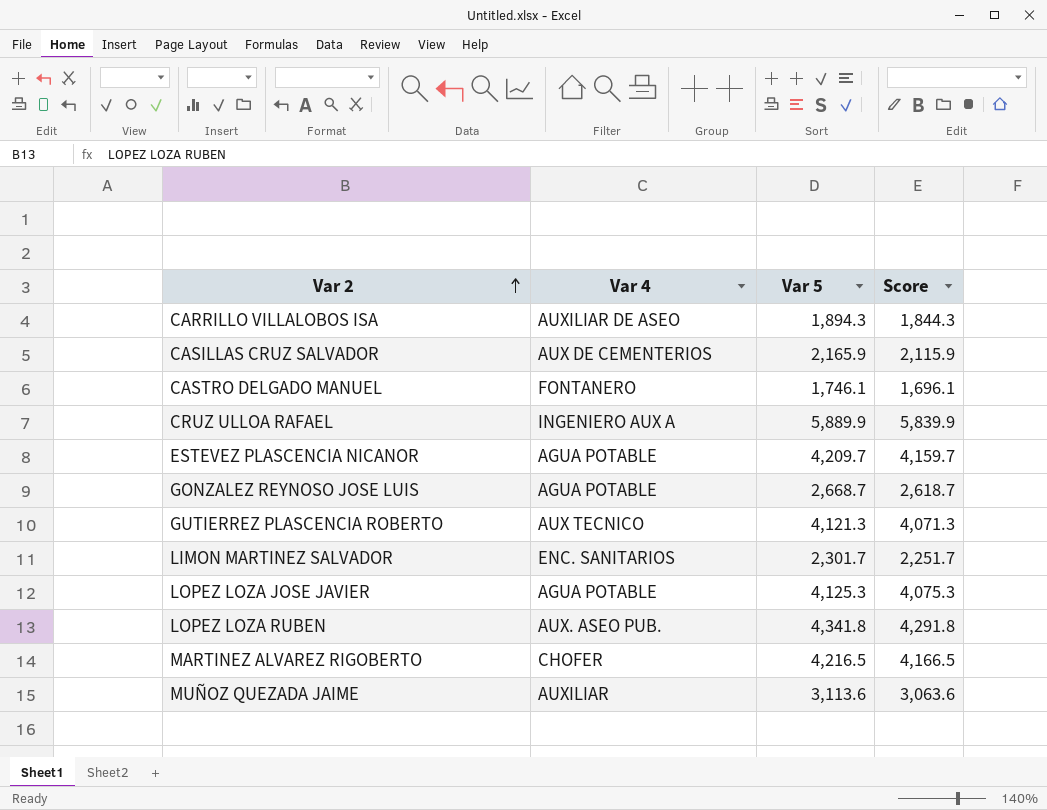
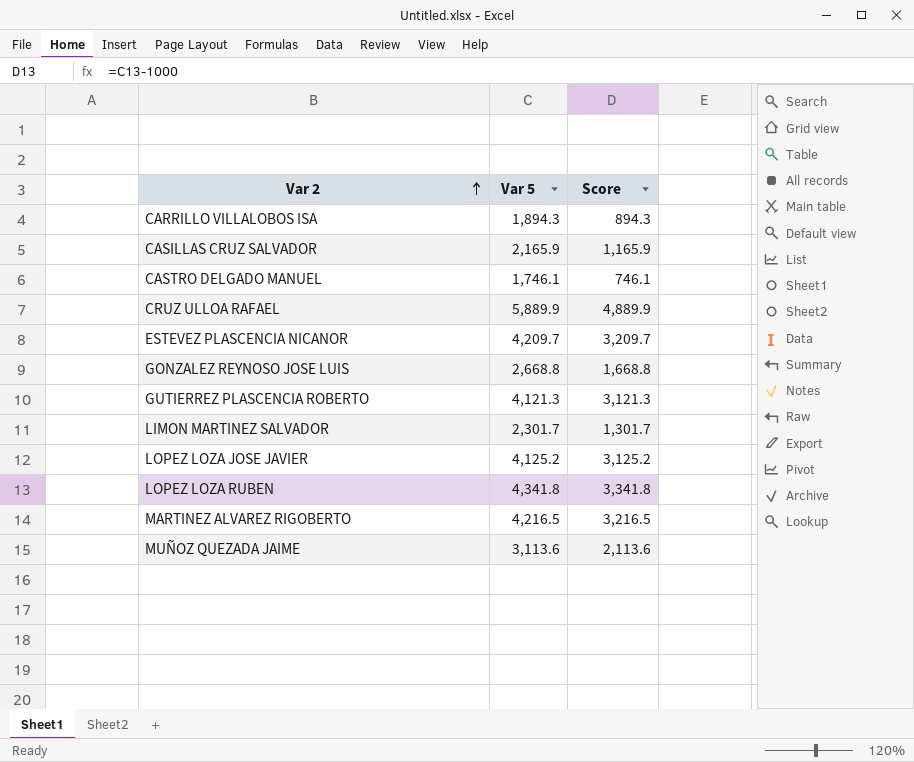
column Var 4 | position: 2 -> none
column Score | formula: [Var 5] - 50 -> [Var 5] - 1000
GONZALEZ REYNOSO JOSE LUIS | Var 5: 2,668.7 -> 2,668.8
LOPEZ LOZA JOSE JAVIER | Var 5: 4,125.3 -> 4,125.2

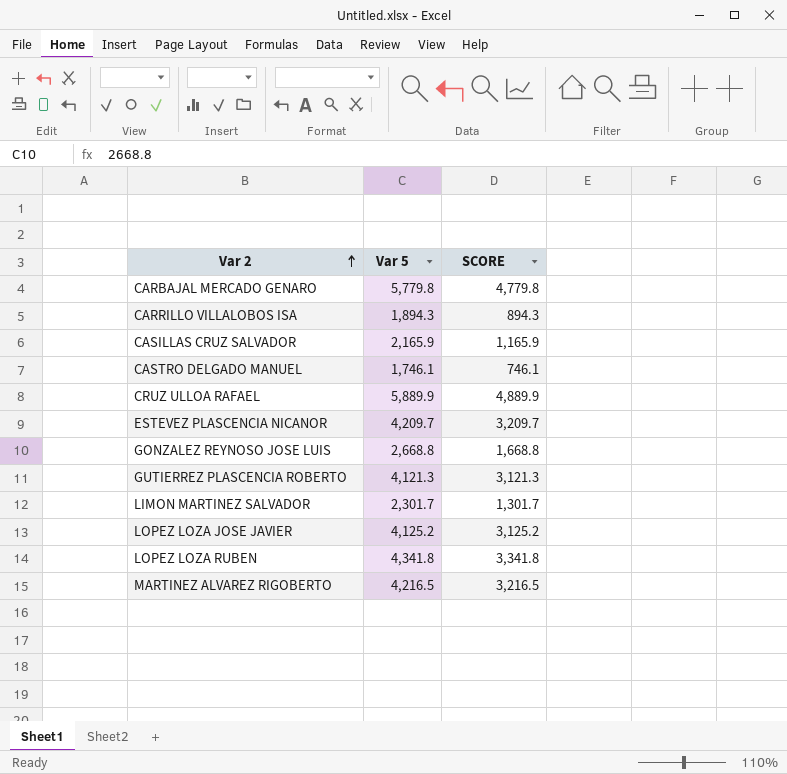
column name: Score -> SCORE
row MUÑOZ QUEZADA JAIME: 3,113.6 | 2,113.6 -> none
row CARBAJAL MERCADO GENARO: none -> 5,779.8 | 4,779.8

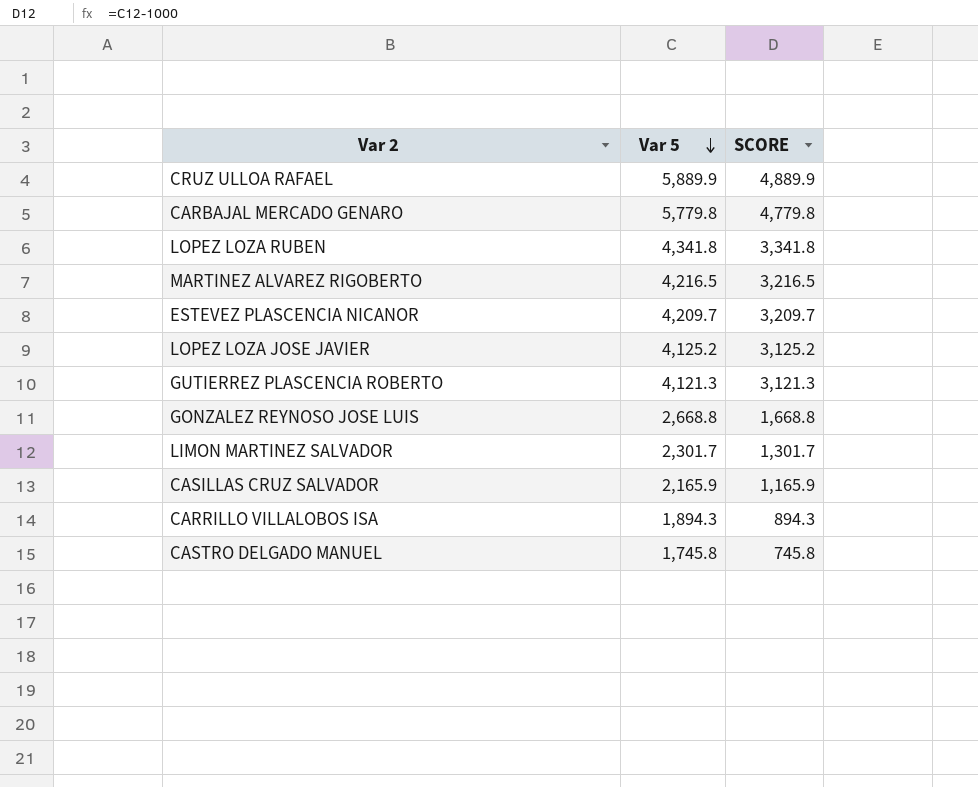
row order: Var 2 ascending -> Var 5 descending
CASTRO DELGADO MANUEL | Var 5: 1,746.1 -> 1,745.8
CASTRO DELGADO MANUEL | SCORE: 746.1 -> 745.8

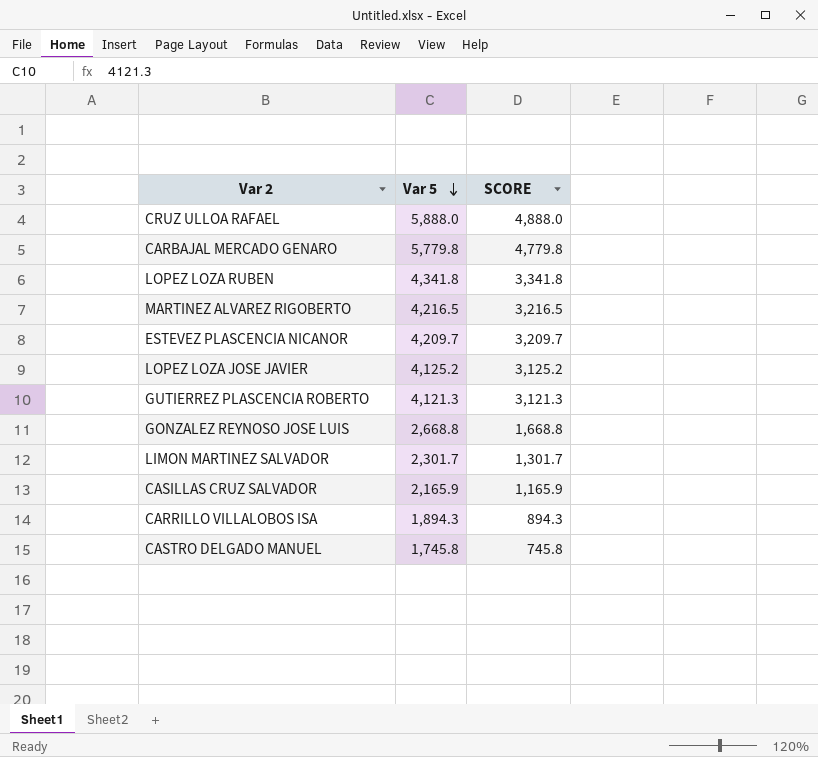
CRUZ ULLOA RAFAEL | Var 5: 5,889.9 -> 5,888.0
CRUZ ULLOA RAFAEL | SCORE: 4,889.9 -> 4,888.0

